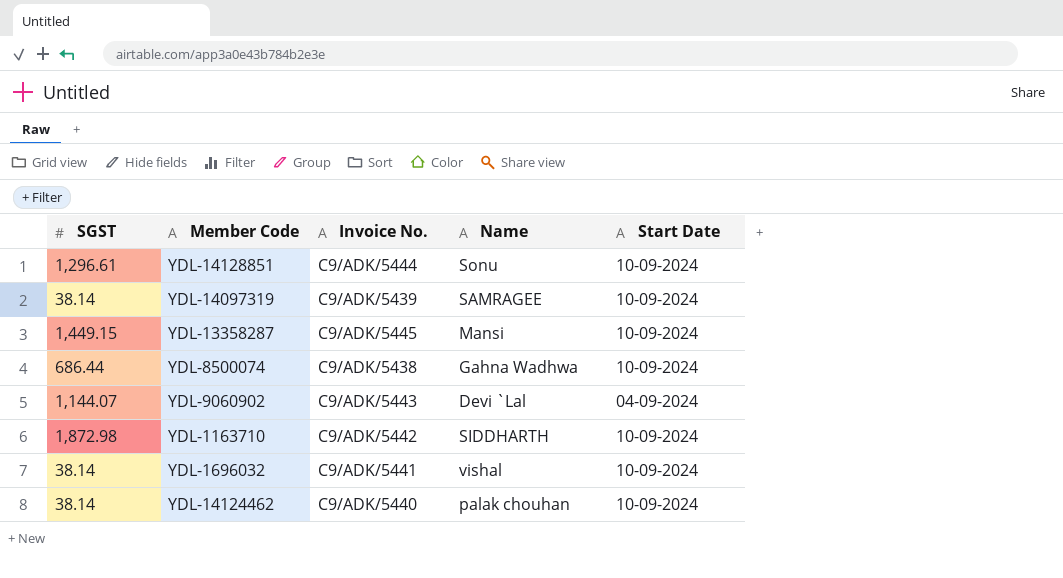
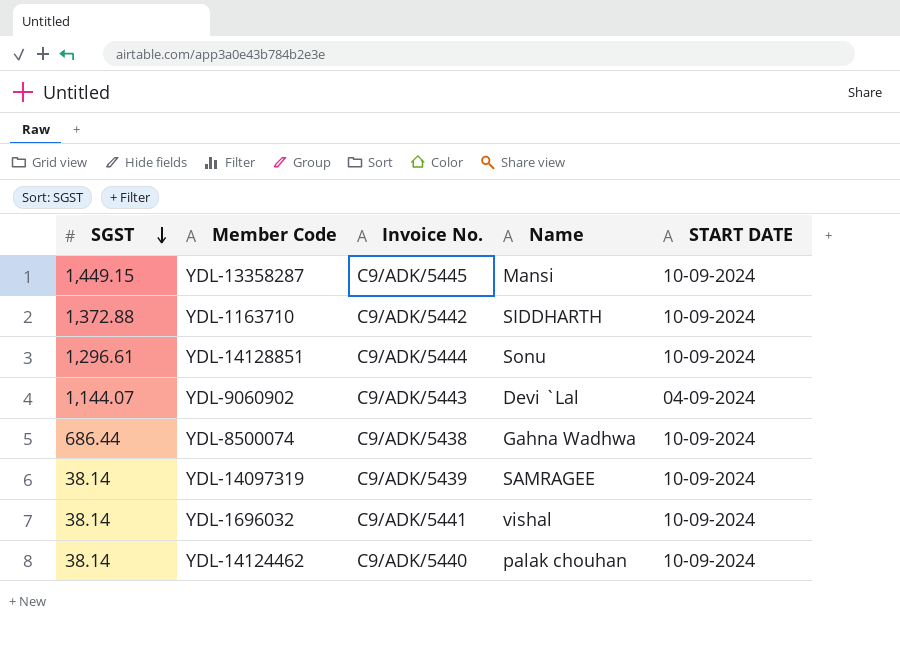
row order: none -> SGST descending
column name: Start Date -> START DATE
YDL-1163710 | SGST: 1,872.98 -> 1,372.88

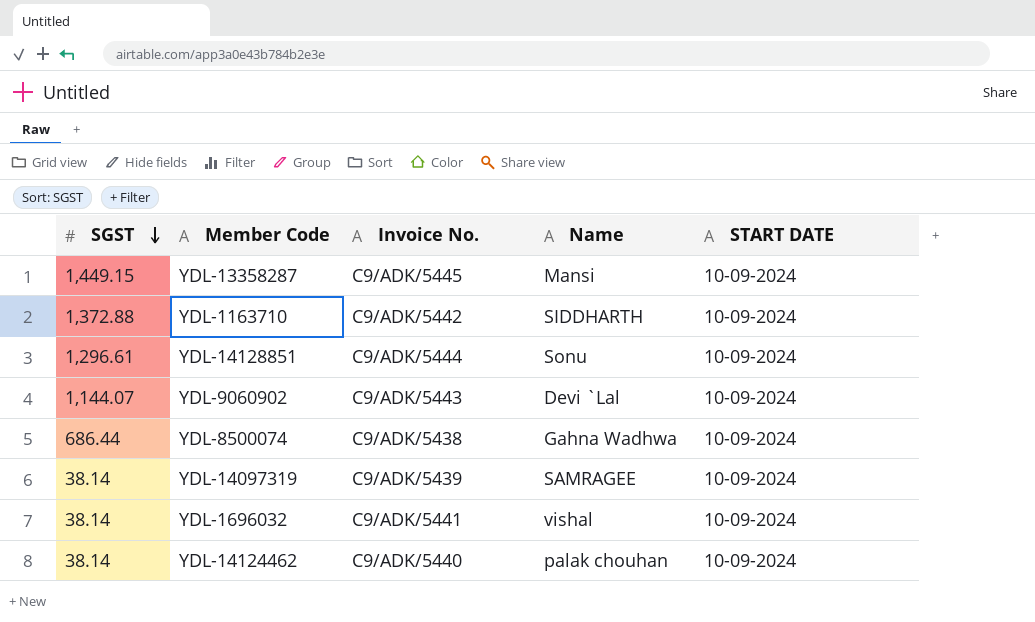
YDL-9060902 | START DATE: 04-09-2024 -> 10-09-2024

